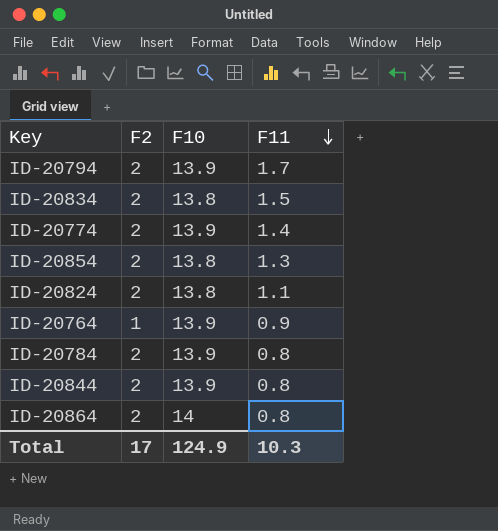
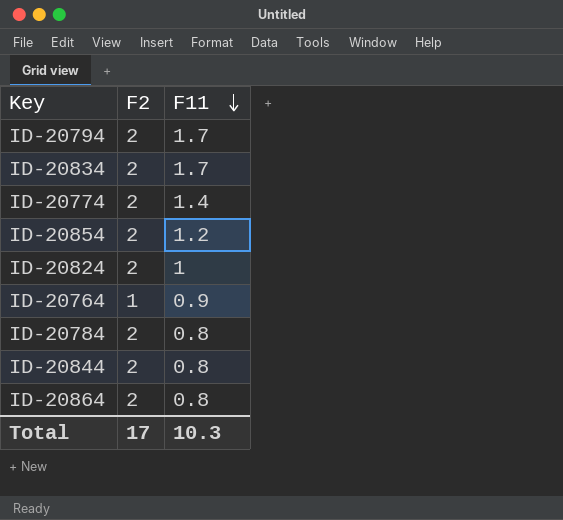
column F10 | position: 3 -> none
ID-20834 | F11: 1.5 -> 1.7
ID-20854 | F11: 1.3 -> 1.2
ID-20824 | F11: 1.1 -> 1

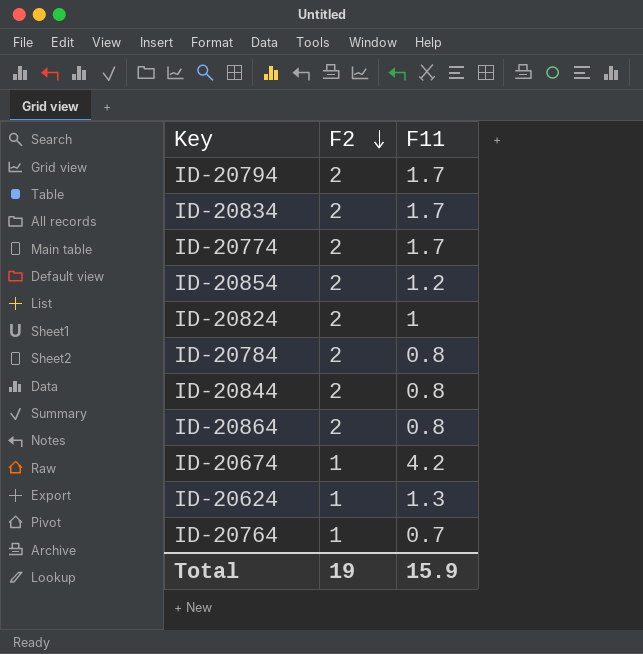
row order: F11 descending -> F2 descending
ID-20774 | F11: 1.4 -> 1.7
row ID-20674: none -> 1 | 4.2
row ID-20624: none -> 1 | 1.3
ID-20764 | F11: 0.9 -> 0.7
Total | F2: 17 -> 19
Total | F11: 10.3 -> 15.9

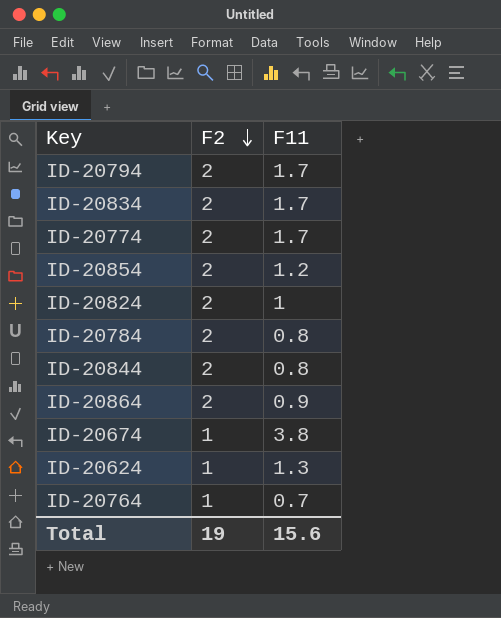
ID-20864 | F11: 0.8 -> 0.9
ID-20674 | F11: 4.2 -> 3.8
Total | F11: 15.9 -> 15.6

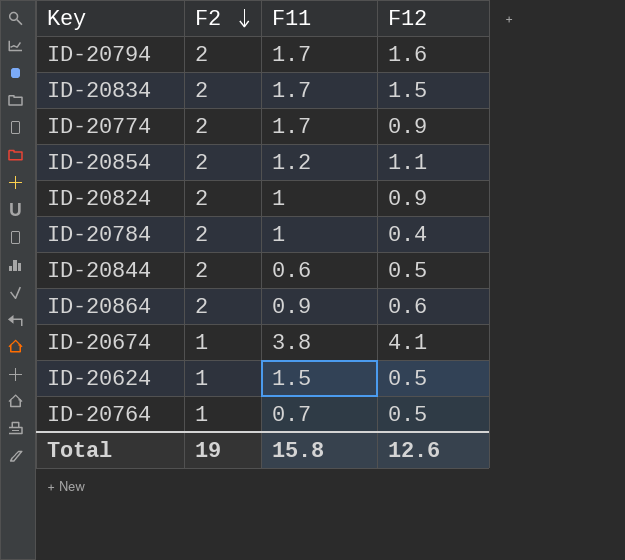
column F12 | position: none -> 4
ID-20784 | F11: 0.8 -> 1
ID-20844 | F11: 0.8 -> 0.6
ID-20624 | F11: 1.3 -> 1.5
Total | F11: 15.6 -> 15.8

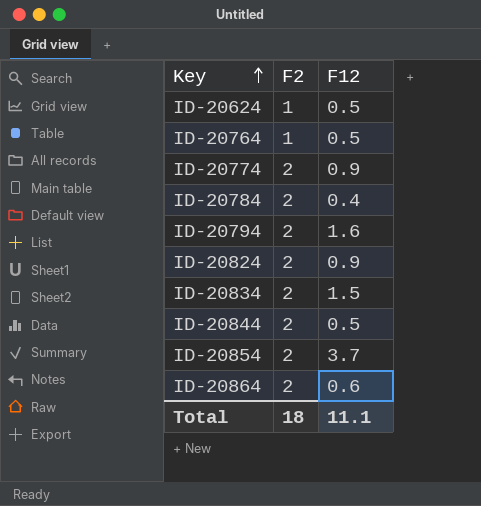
row order: F2 descending -> Key ascending
column F11 | position: 3 -> none
row ID-20674: 1 | 3.8 | 4.1 -> none
ID-20854 | F12: 1.1 -> 3.7
Total | F2: 19 -> 18
Total | F12: 12.6 -> 11.1

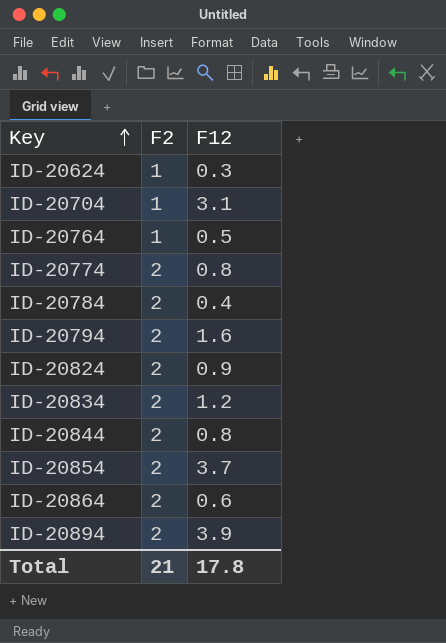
ID-20624 | F12: 0.5 -> 0.3
row ID-20704: none -> 1 | 3.1
ID-20774 | F12: 0.9 -> 0.8
ID-20834 | F12: 1.5 -> 1.2
ID-20844 | F12: 0.5 -> 0.8
row ID-20894: none -> 2 | 3.9
Total | F2: 18 -> 21
Total | F12: 11.1 -> 17.8

